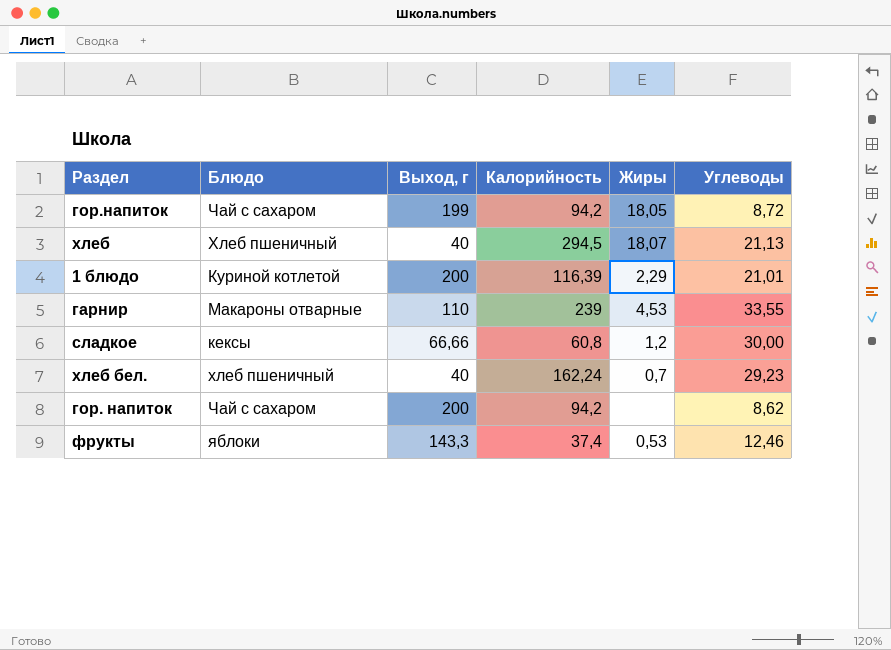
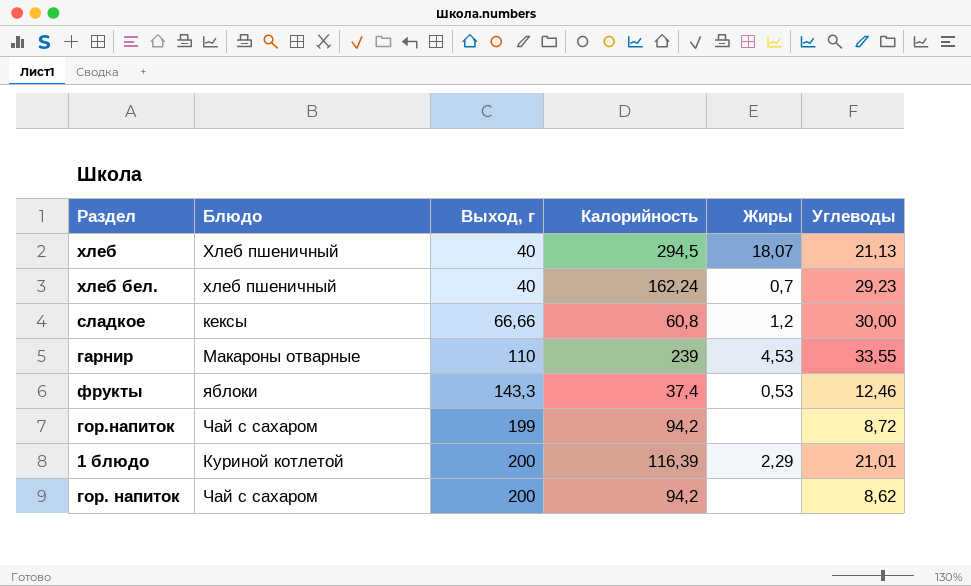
row order: none -> Выход, г ascending
гор.напиток | Жиры: 18,05 -> none

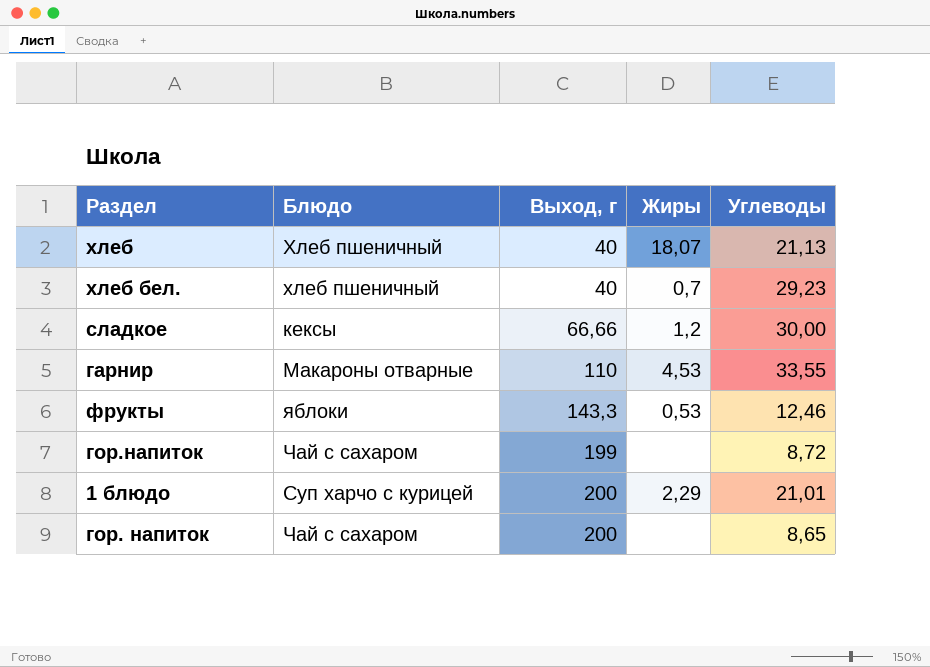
column Калорийность | position: 4 -> none
1 блюдо | Блюдо: Куриной котлетой -> Суп харчо с курицей
гор. напиток | Углеводы: 8,62 -> 8,65

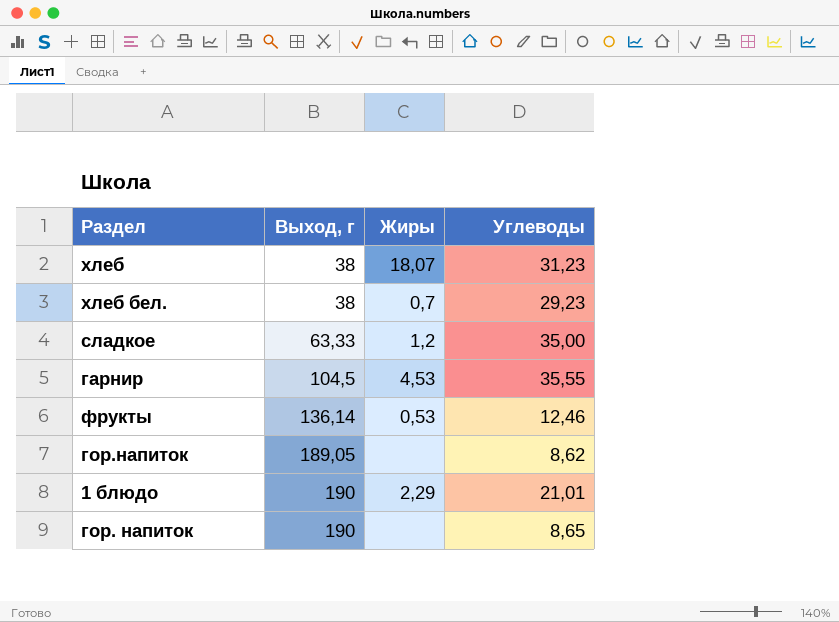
column Блюдо | position: 2 -> none
хлеб | Выход, г: 40 -> 38
хлеб | Углеводы: 21,13 -> 31,23
хлеб бел. | Выход, г: 40 -> 38
сладкое | Выход, г: 66,66 -> 63,33
сладкое | Углеводы: 30,00 -> 35,00
гарнир | Выход, г: 110 -> 104,5
гарнир | Углеводы: 33,55 -> 35,55
фрукты | Выход, г: 143,3 -> 136,14
гор.напиток | Выход, г: 199 -> 189,05
гор.напиток | Углеводы: 8,72 -> 8,62
1 блюдо | Выход, г: 200 -> 190
гор. напиток | Выход, г: 200 -> 190

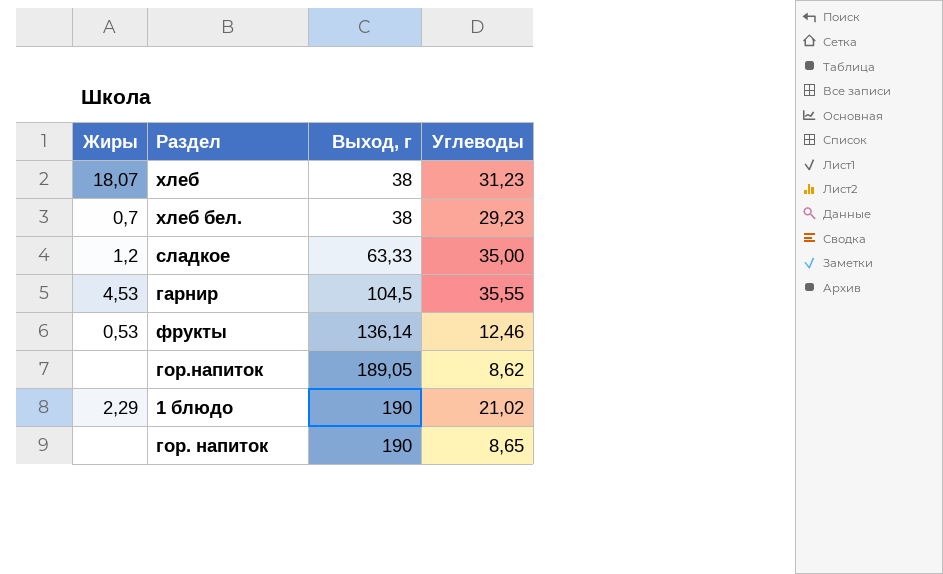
column Жиры | position: 3 -> 1
1 блюдо | Углеводы: 21,01 -> 21,02

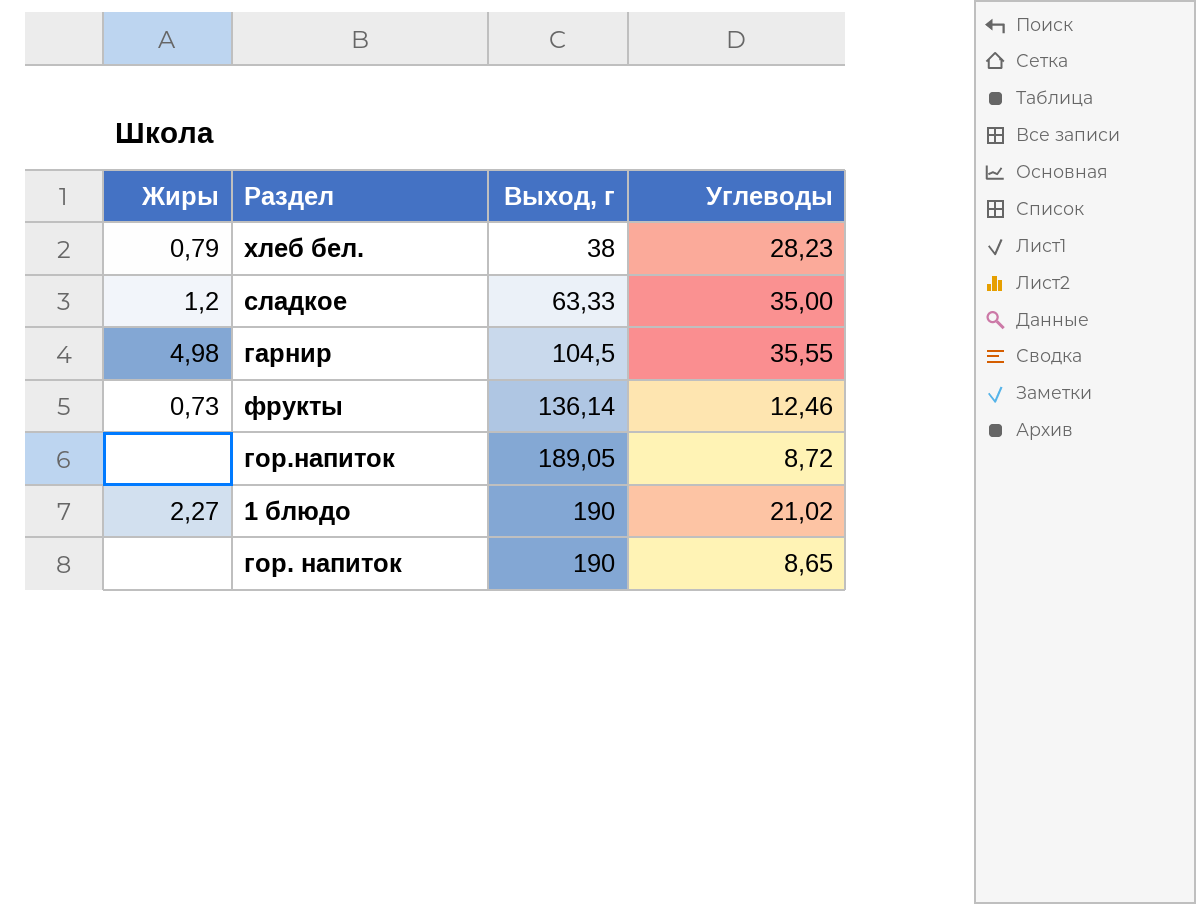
row хлеб: 18,07 | 38 | 31,23 -> none
хлеб бел. | Жиры: 0,7 -> 0,79
хлеб бел. | Углеводы: 29,23 -> 28,23
гарнир | Жиры: 4,53 -> 4,98
фрукты | Жиры: 0,53 -> 0,73
гор.напиток | Углеводы: 8,62 -> 8,72
1 блюдо | Жиры: 2,29 -> 2,27

